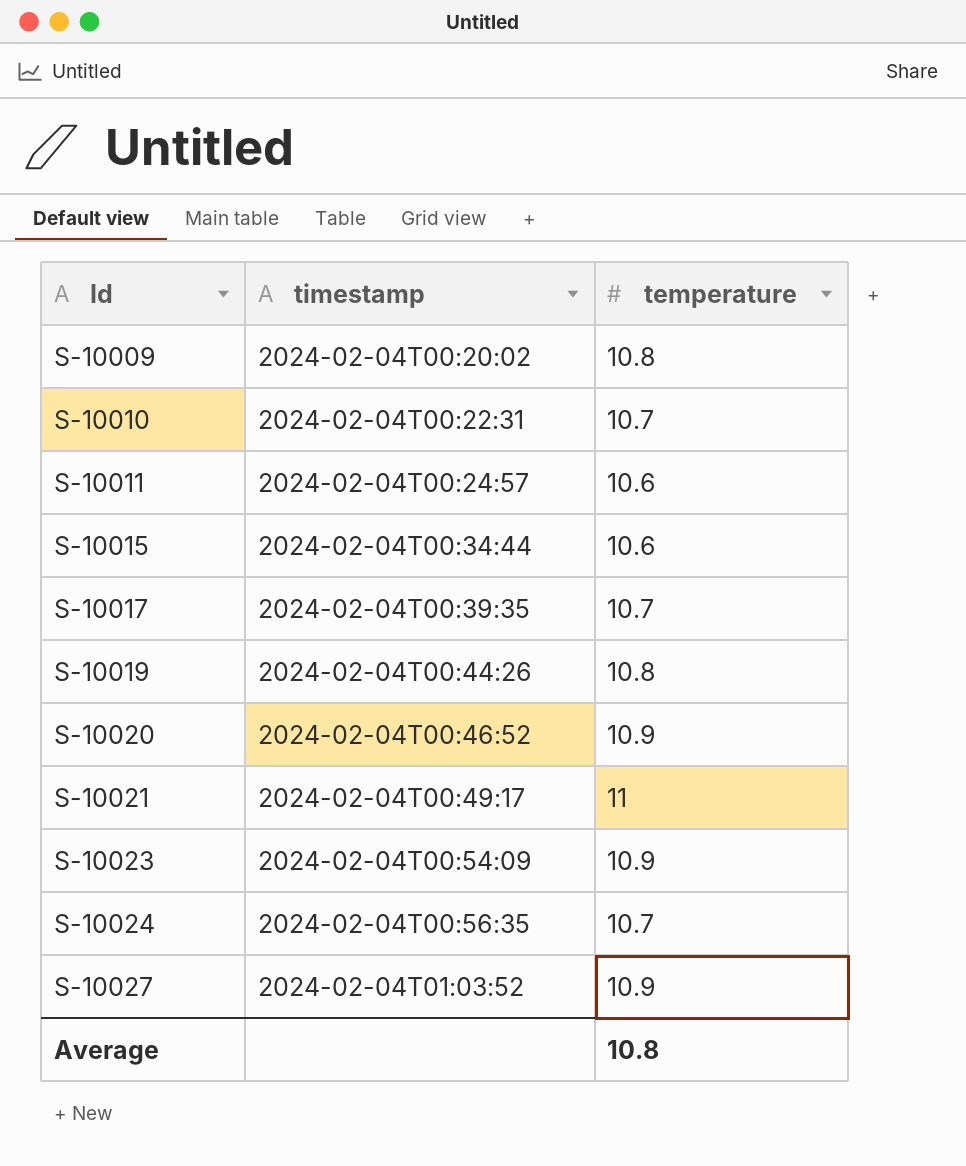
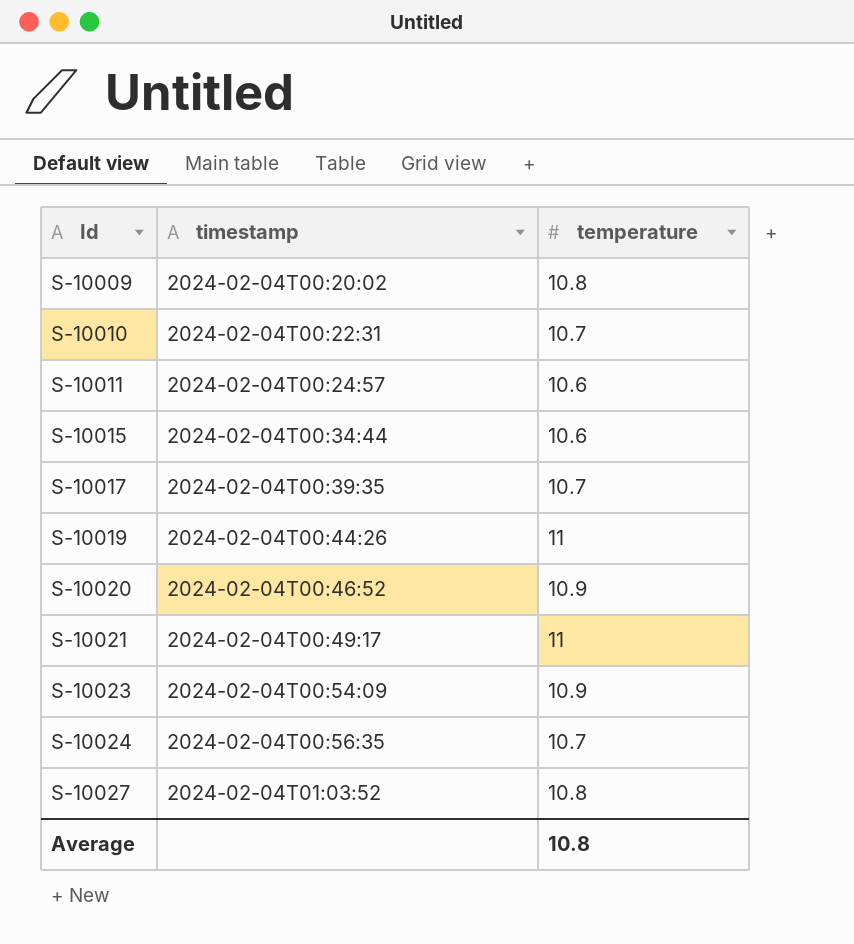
S-10019 | temperature: 10.8 -> 11
S-10027 | temperature: 10.9 -> 10.8

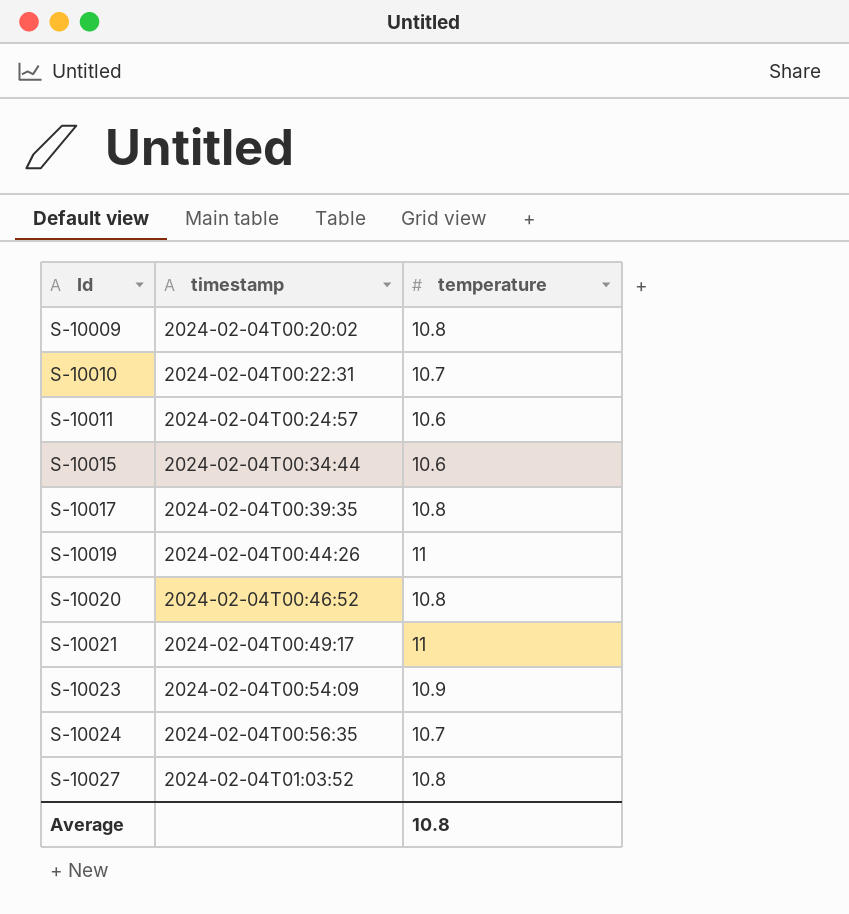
S-10017 | temperature: 10.7 -> 10.8
S-10020 | temperature: 10.9 -> 10.8

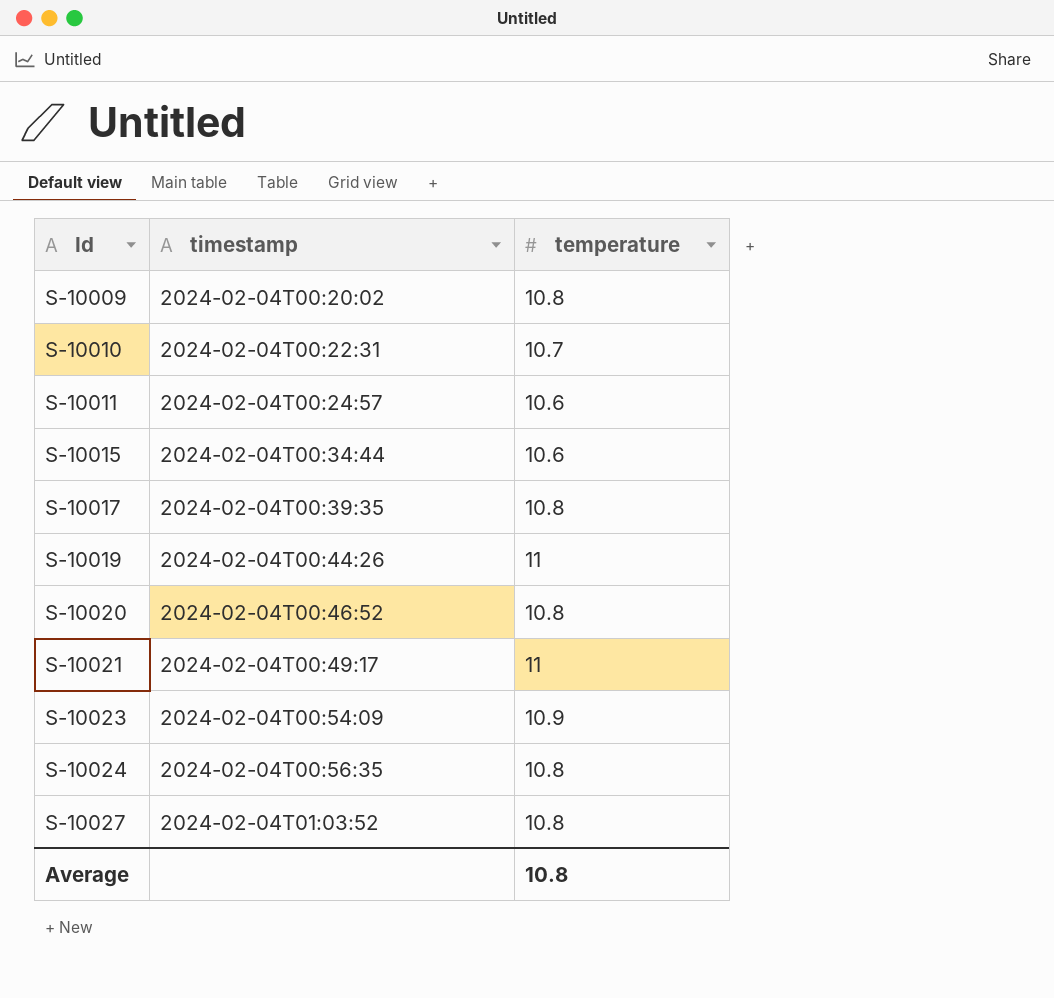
S-10024 | temperature: 10.7 -> 10.8

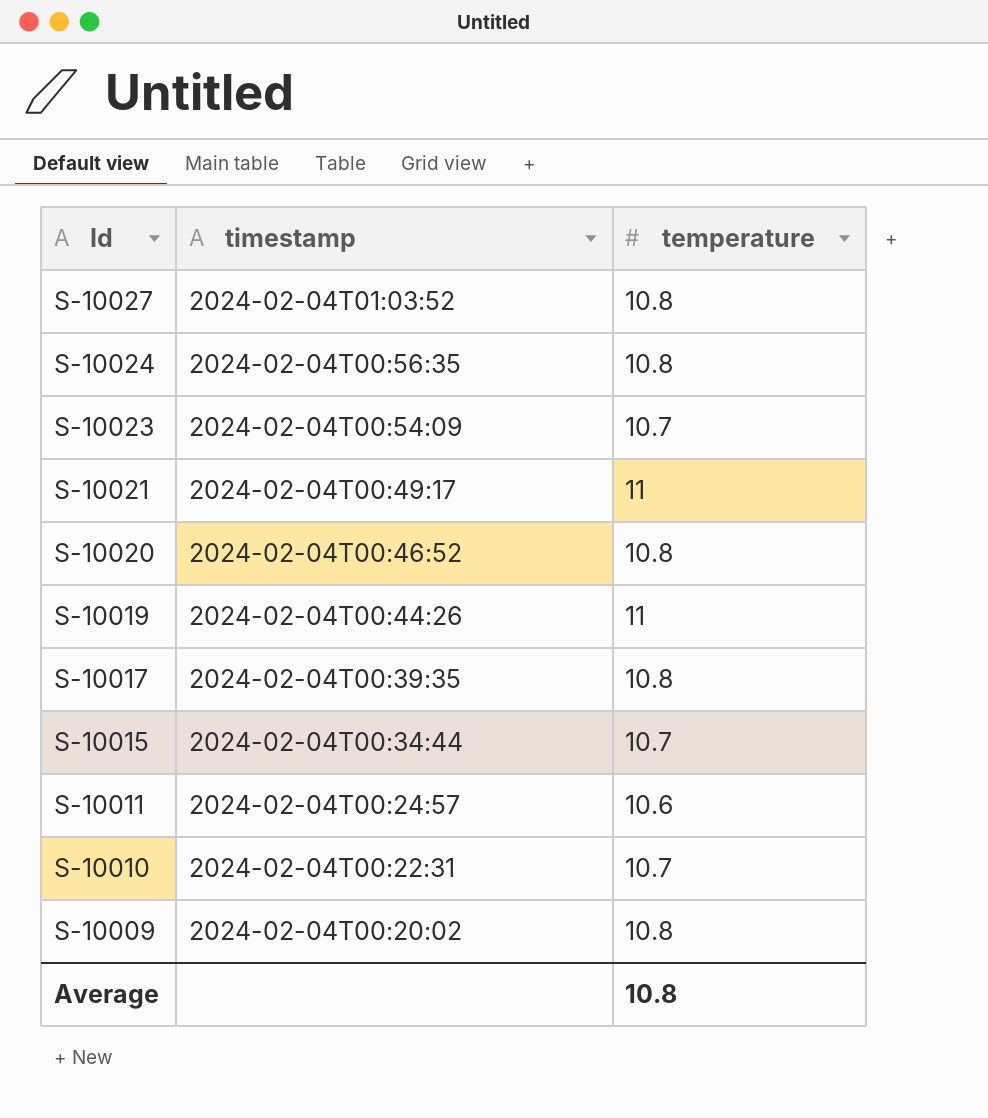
row order: Id ascending -> Id descending
S-10023 | temperature: 10.9 -> 10.7
S-10015 | temperature: 10.6 -> 10.7

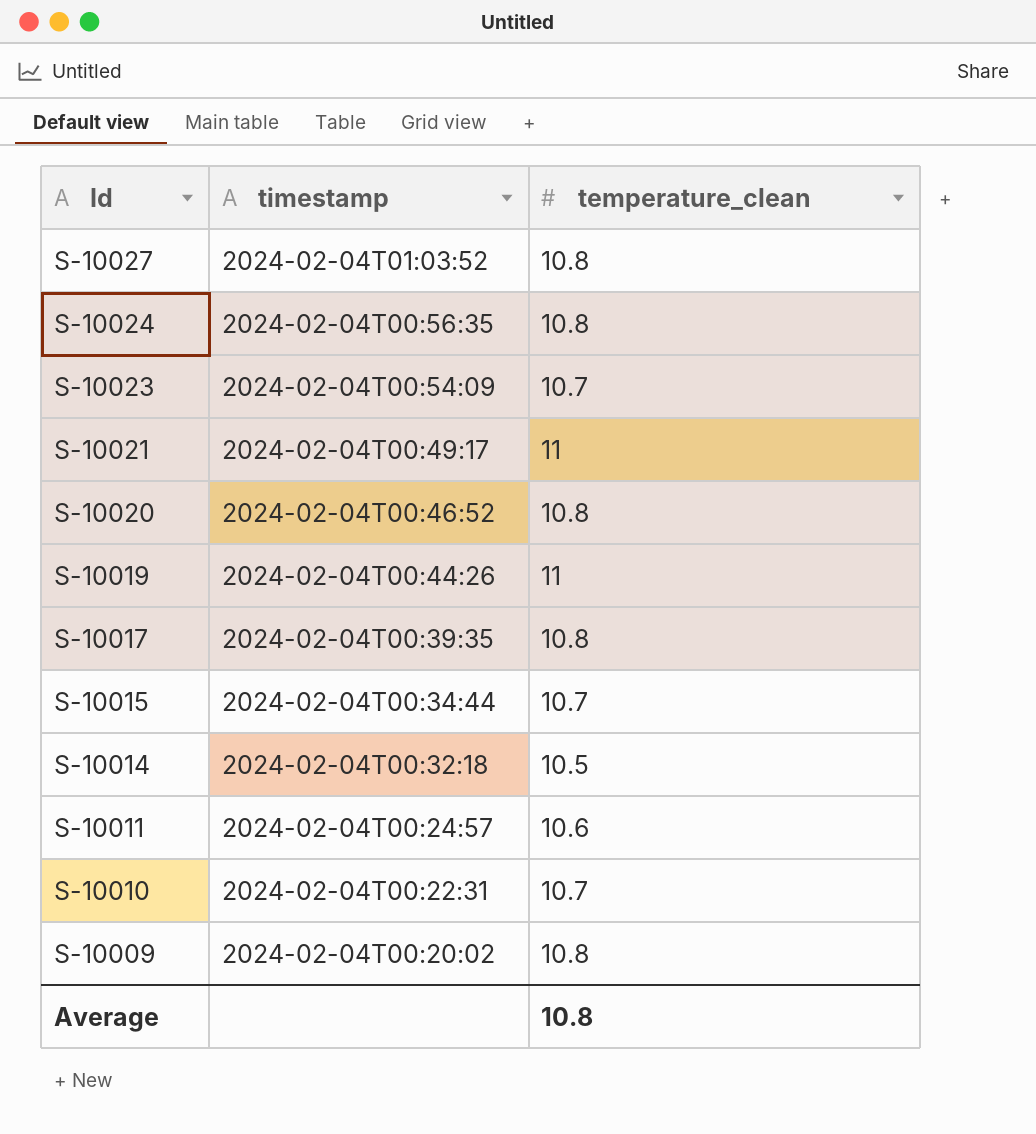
column name: temperature -> temperature_clean
row S-10014: none -> 2024-02-04T00:32:18 | 10.5

